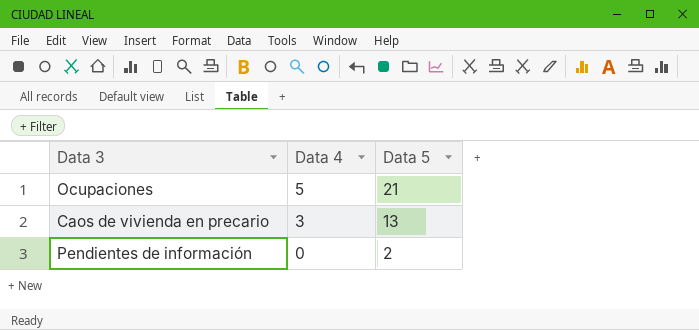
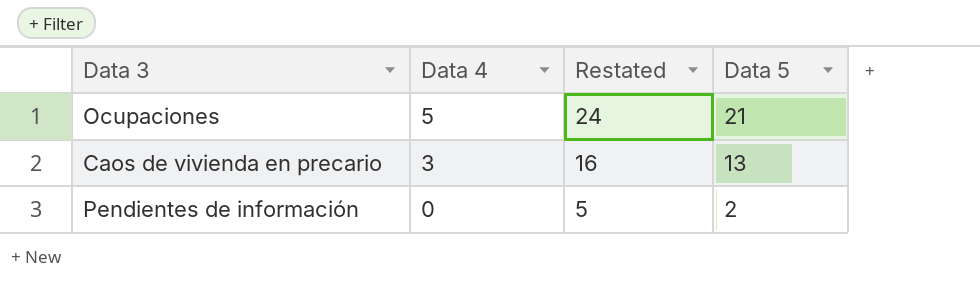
column Restated | formula: none -> [Data 5] + 3

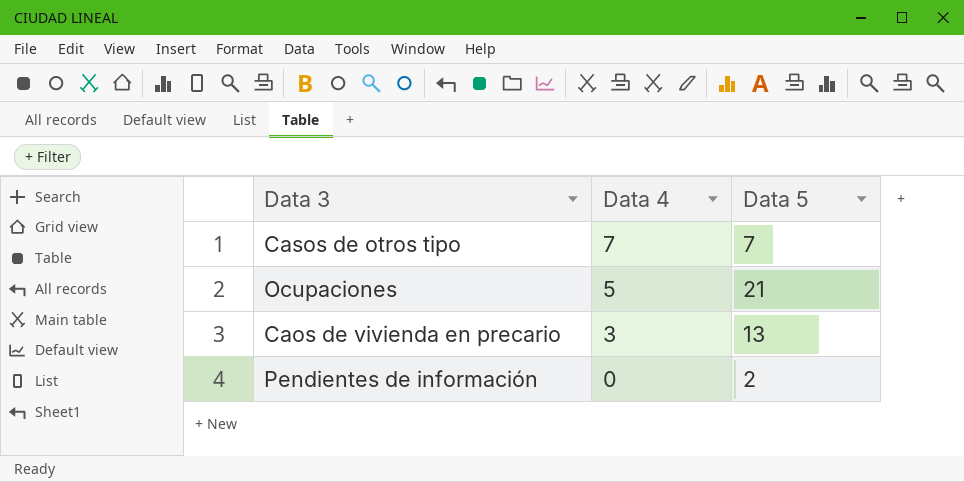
column Restated | formula: [Data 5] + 3 -> none
row Casos de otros tipo: none -> 7 | 7

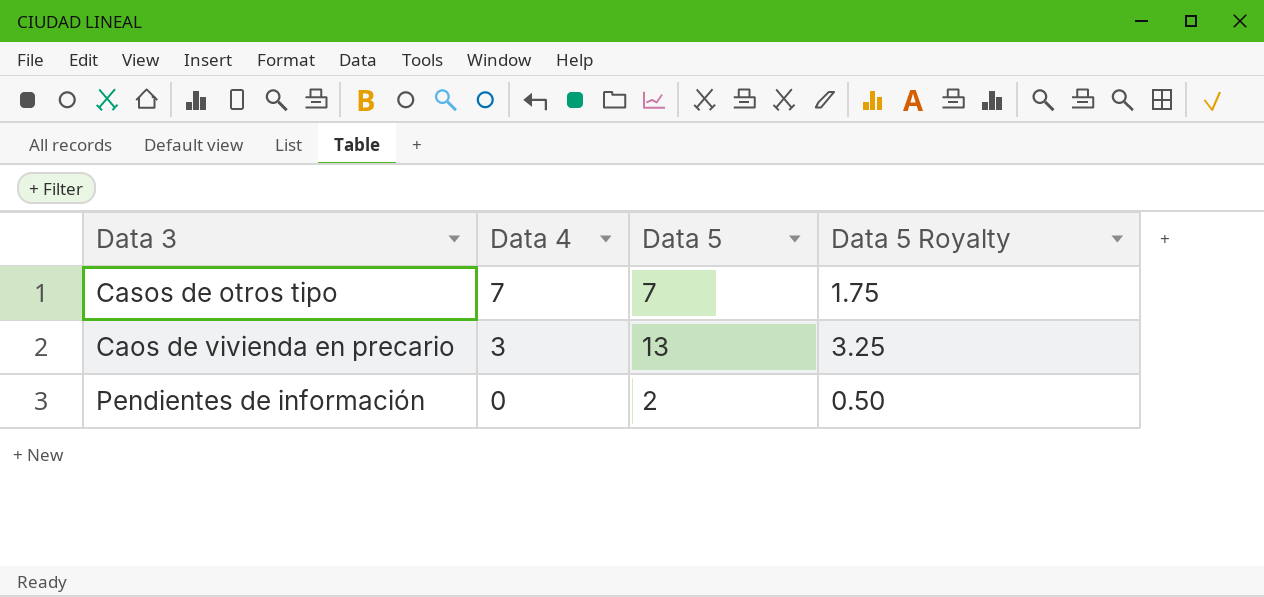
column Data 5 Royalty | formula: none -> [Data 5] * 0.25
row Ocupaciones: 5 | 21 -> none

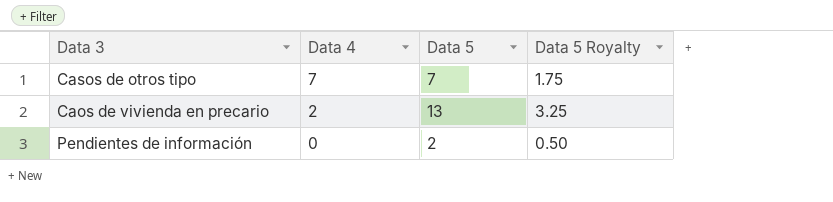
Caos de vivienda en precario | Data 4: 3 -> 2

